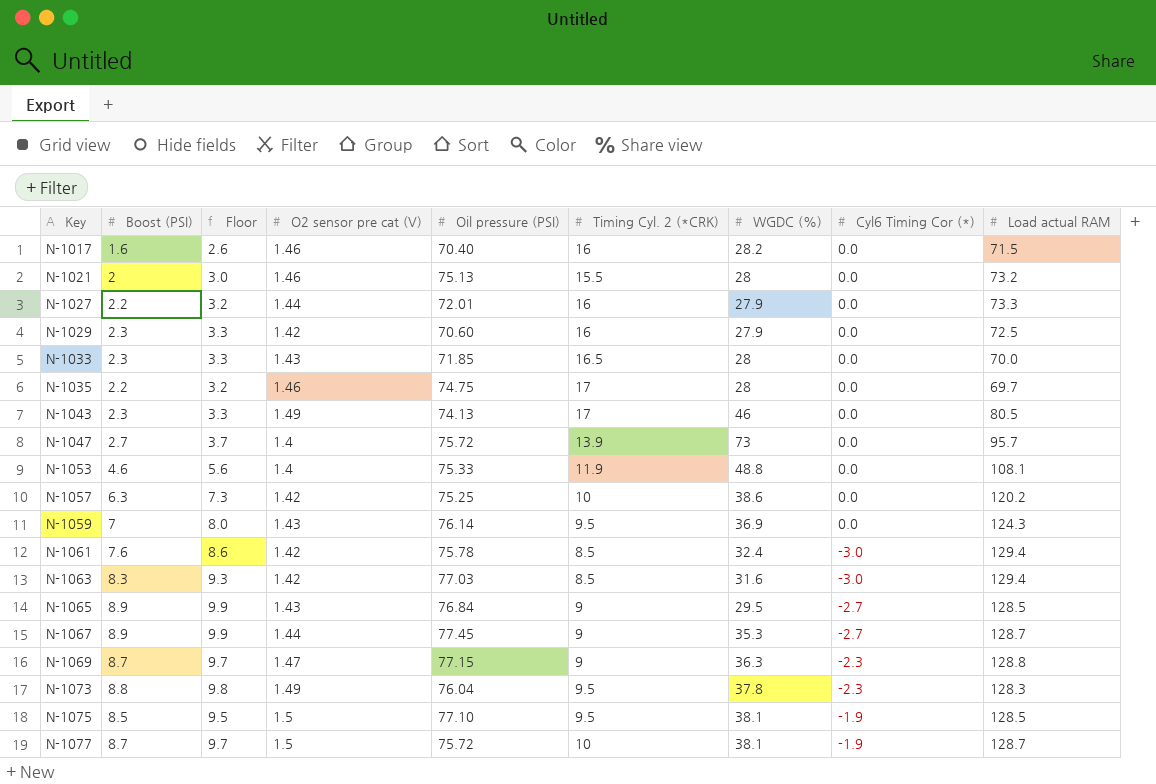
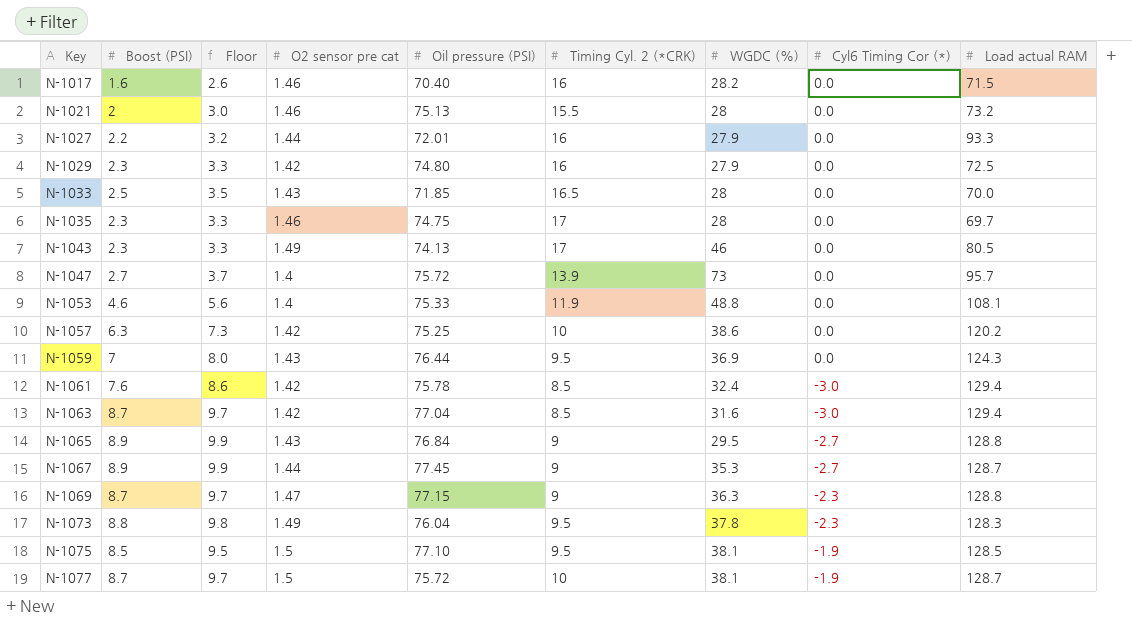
column name: O2 sensor pre cat (V) -> O2 sensor pre cat
N-1027 | Load actual RAM: 73.3 -> 93.3
N-1029 | Oil pressure (PSI): 70.60 -> 74.80
N-1033 | Boost (PSI): 2.3 -> 2.5
N-1033 | Floor: 3.3 -> 3.5
N-1035 | Boost (PSI): 2.2 -> 2.3
N-1035 | Floor: 3.2 -> 3.3
N-1059 | Oil pressure (PSI): 76.14 -> 76.44
N-1063 | Boost (PSI): 8.3 -> 8.7
N-1063 | Floor: 9.3 -> 9.7
N-1063 | Oil pressure (PSI): 77.03 -> 77.04
N-1065 | Load actual RAM: 128.5 -> 128.8

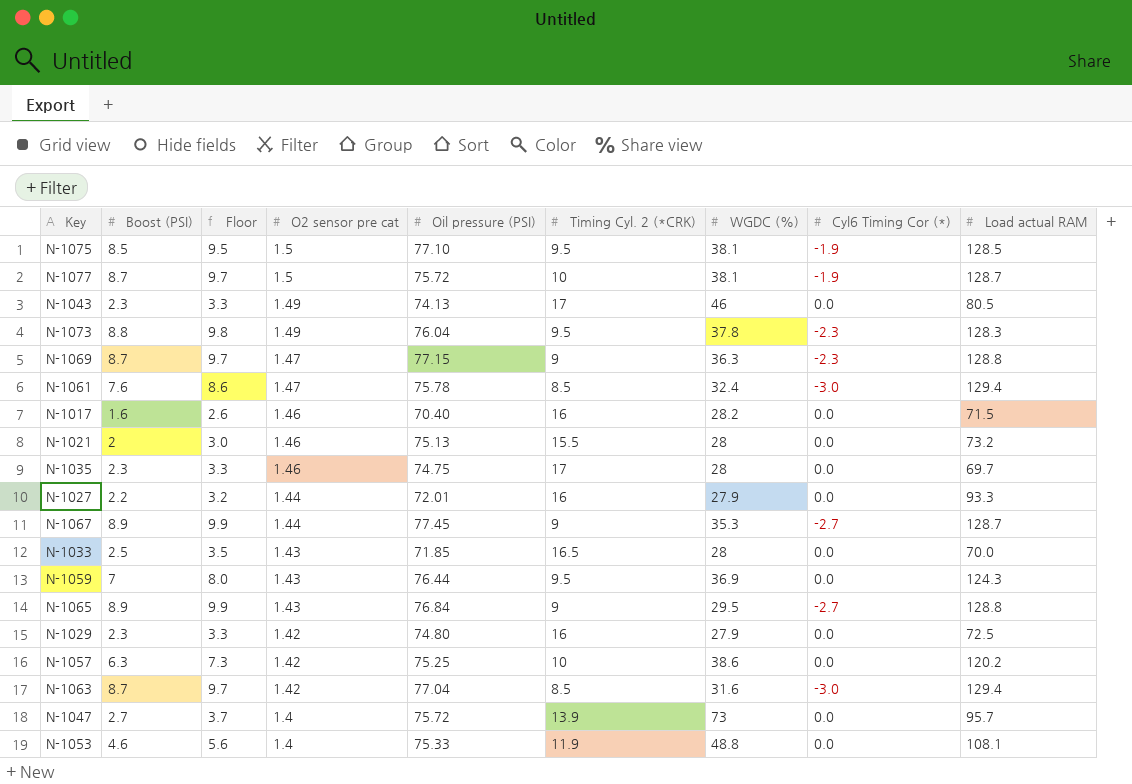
row order: Key ascending -> O2 sensor pre cat descending
N-1061 | O2 sensor pre cat: 1.42 -> 1.47

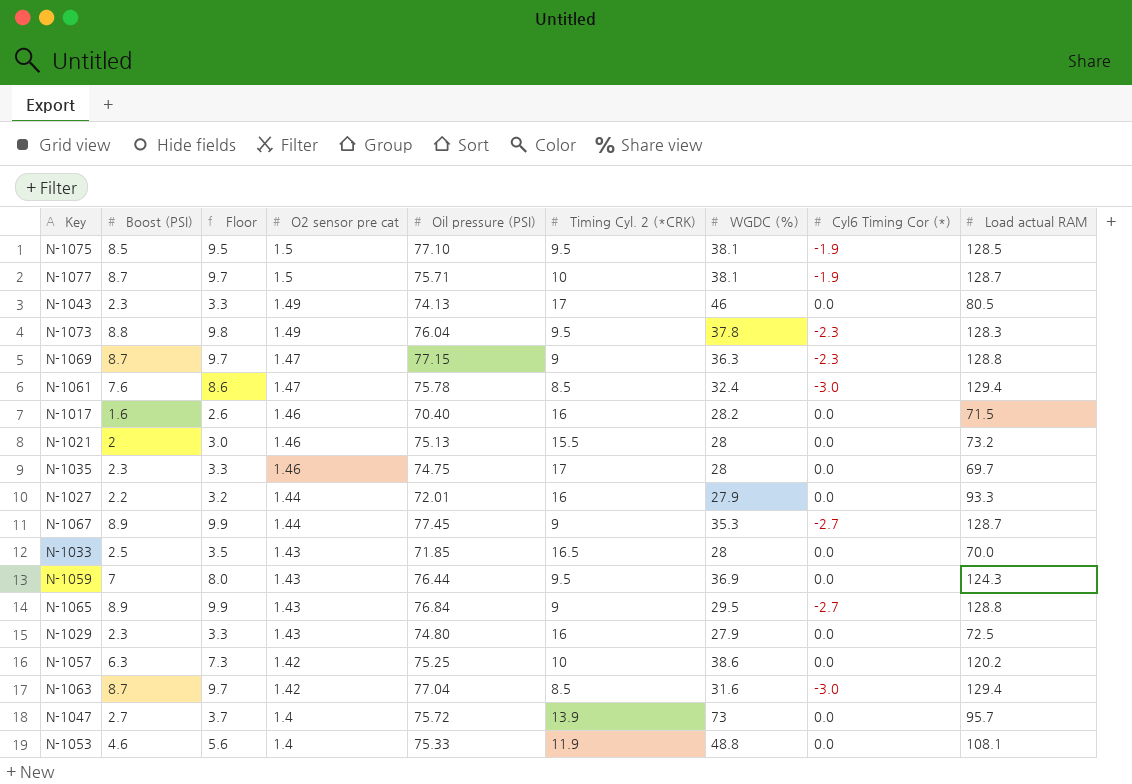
N-1077 | Oil pressure (PSI): 75.72 -> 75.71
N-1029 | O2 sensor pre cat: 1.42 -> 1.43

